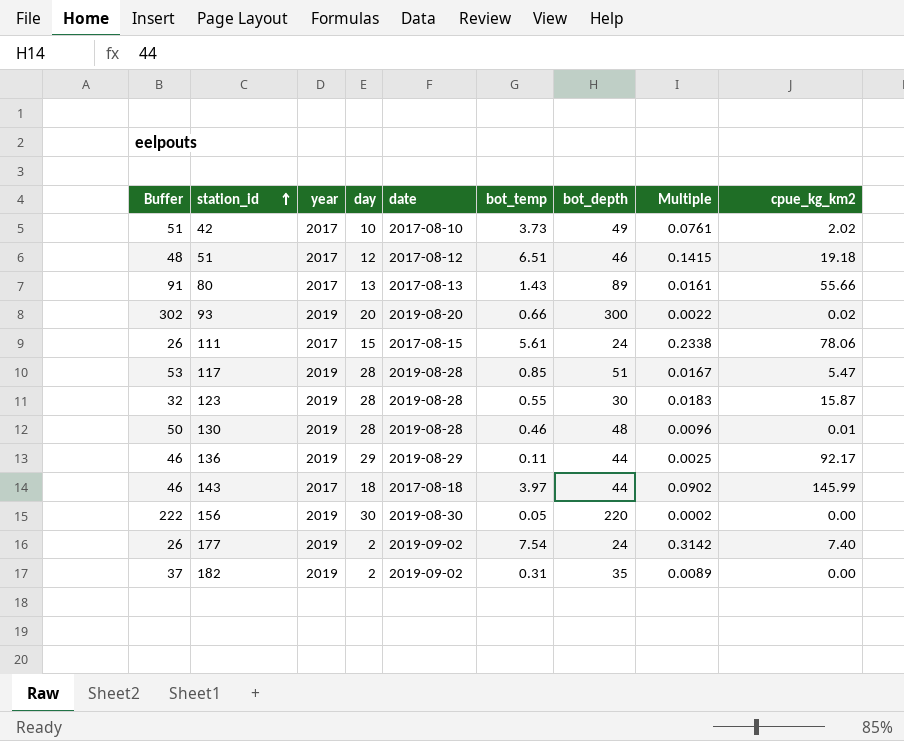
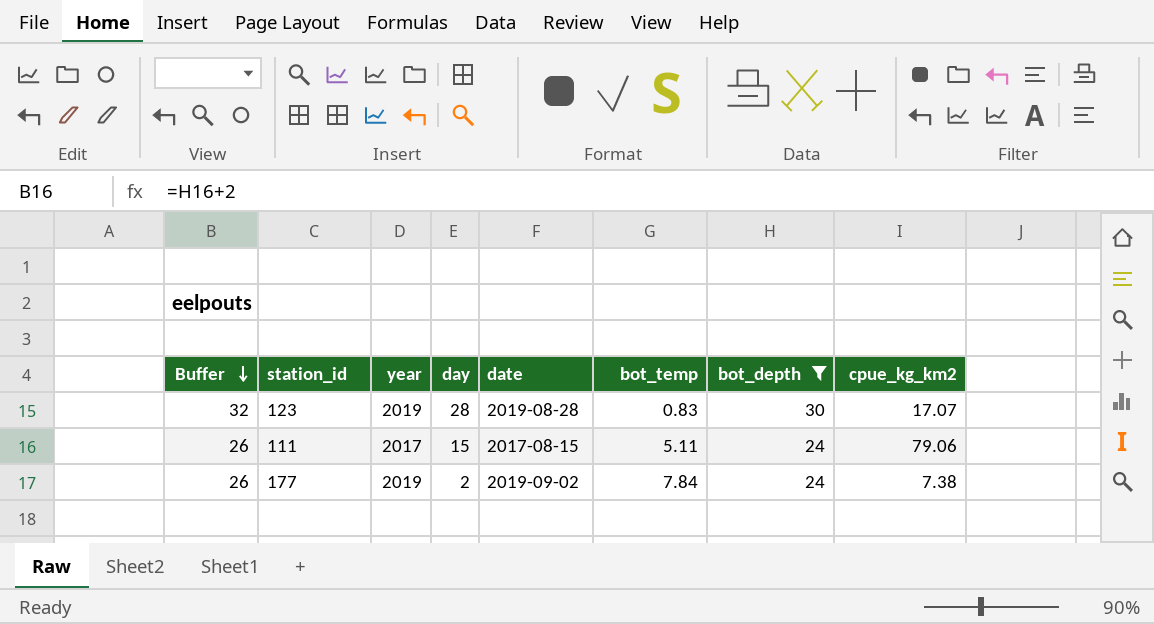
filter: none -> bot_depth <= 30
row order: station_id ascending -> Buffer descending
column Multiple | formula: [bot_temp] / [bot_depth] -> none
123 | bot_temp: 0.55 -> 0.83
123 | cpue_kg_km2: 15.87 -> 17.07
111 | bot_temp: 5.61 -> 5.11
111 | cpue_kg_km2: 78.06 -> 79.06
177 | bot_temp: 7.54 -> 7.84
177 | cpue_kg_km2: 7.40 -> 7.38

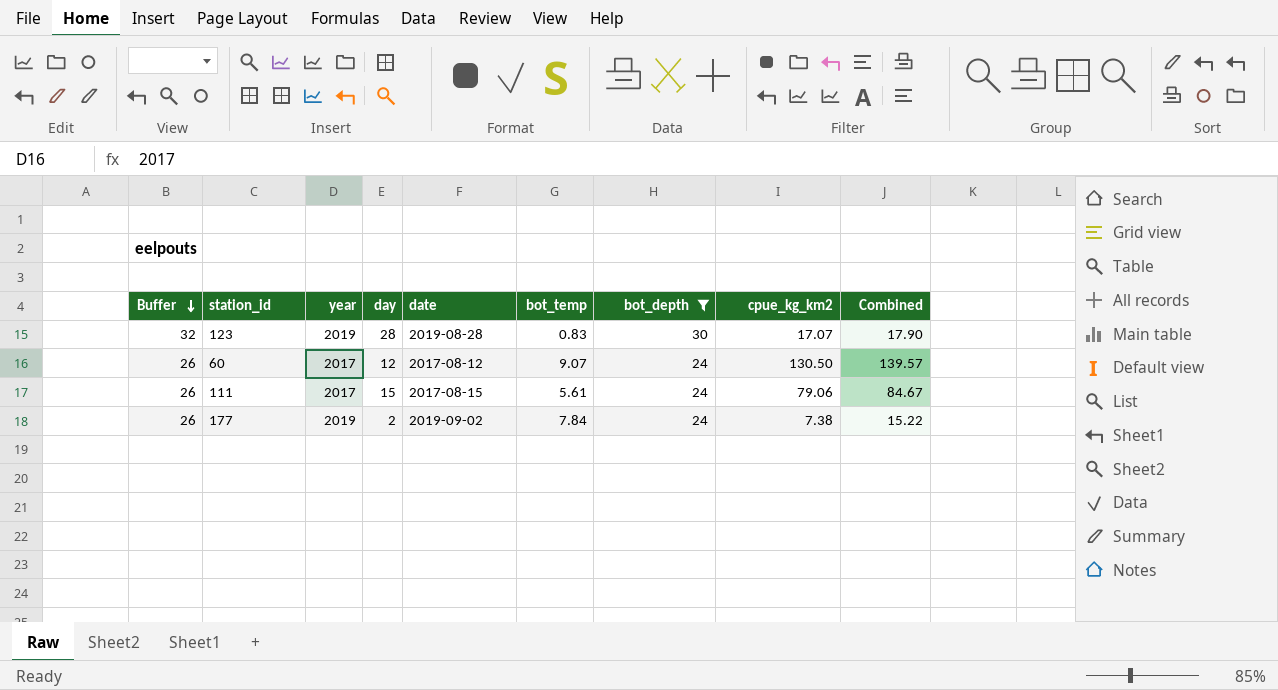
column Combined | formula: none -> [bot_temp] + [cpue_kg_km2]
row 60: none -> 26 | 2017 | 12 | 2017-08-12 | 9.07 | 24 | 130.50 | 139.57
111 | bot_temp: 5.11 -> 5.61

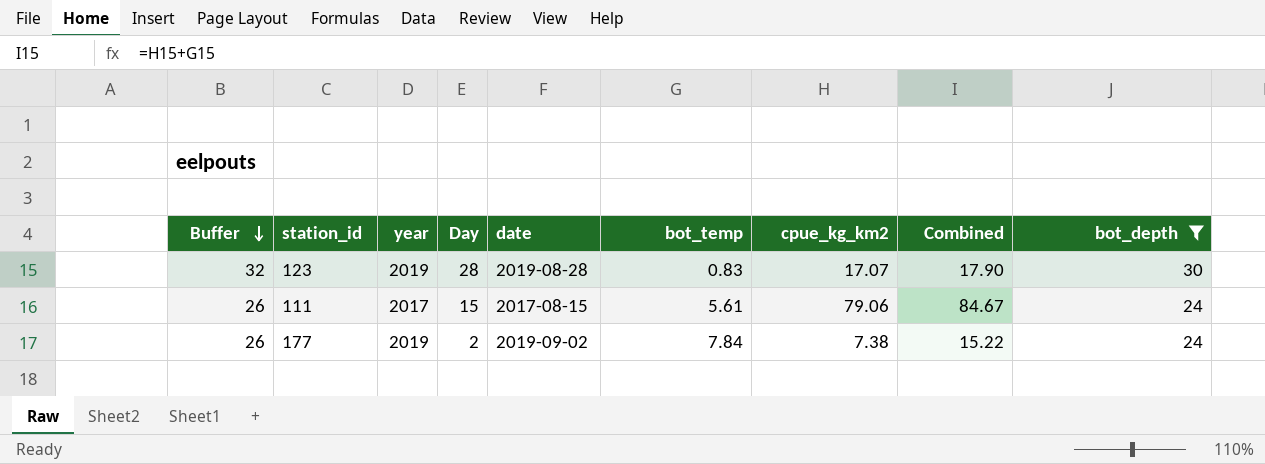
column name: day -> Day
column bot_depth | position: 7 -> 9
row 60: 26 | 2017 | 12 | 2017-08-12 | 9.07 | 24 | 130.50 | 139.57 -> none

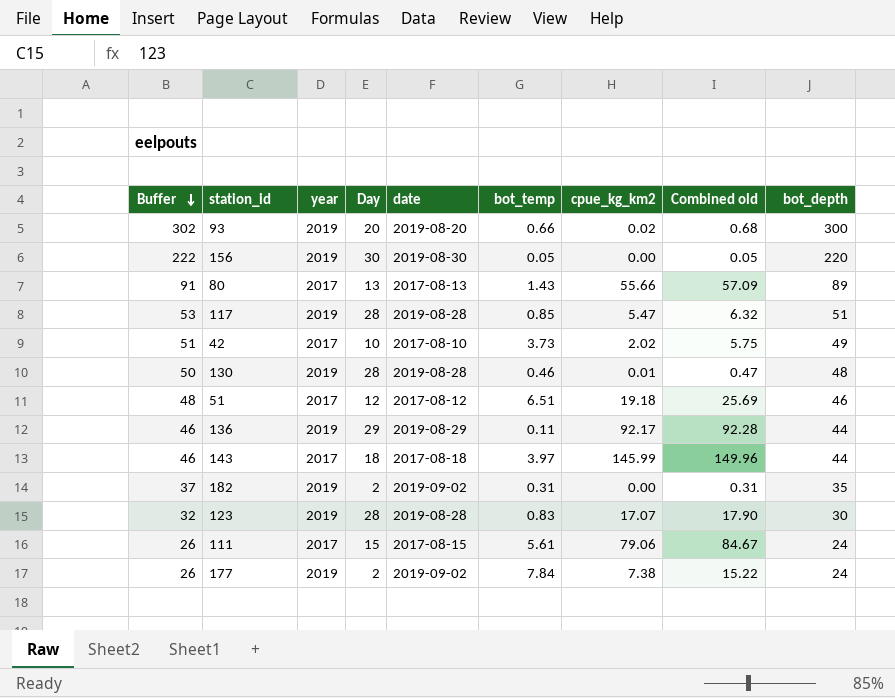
filter: bot_depth <= 30 -> none
column name: Combined -> Combined old

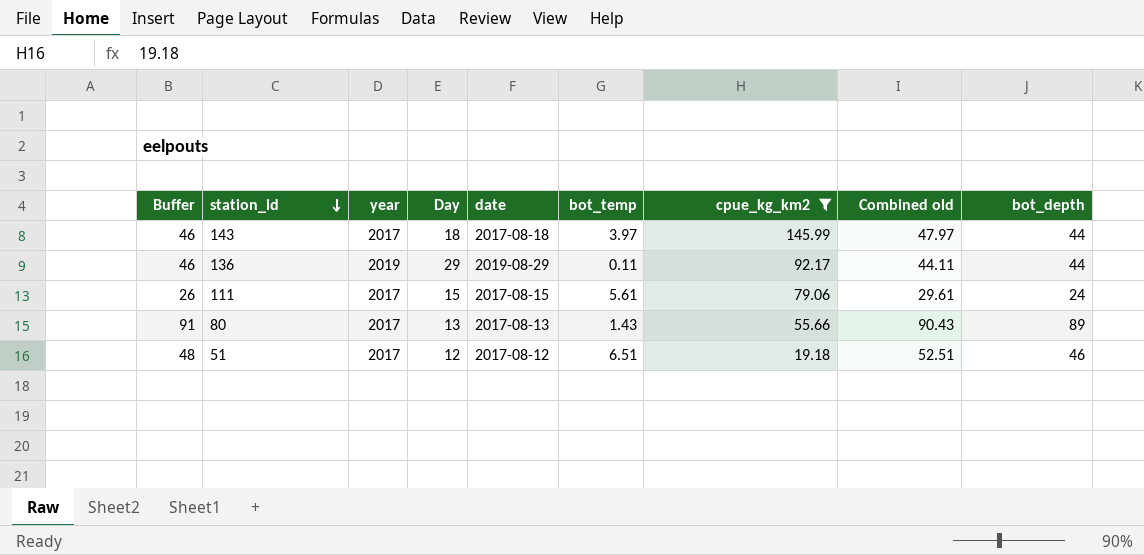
filter: none -> cpue_kg_km2 >= 19.18
row order: Buffer descending -> station_id descending
column Combined old | formula: [bot_temp] + [cpue_kg_km2] -> [bot_temp] + [bot_depth]

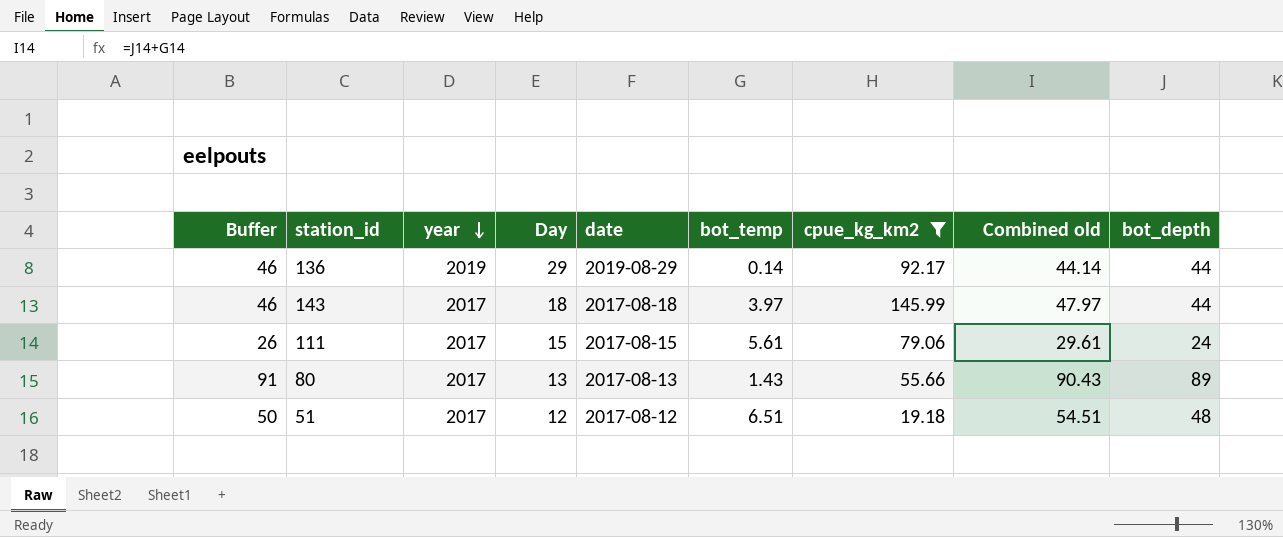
row order: station_id descending -> year descending
136 | bot_temp: 0.11 -> 0.14
136 | Combined old: 44.11 -> 44.14
51 | Buffer: 48 -> 50
51 | Combined old: 52.51 -> 54.51
51 | bot_depth: 46 -> 48

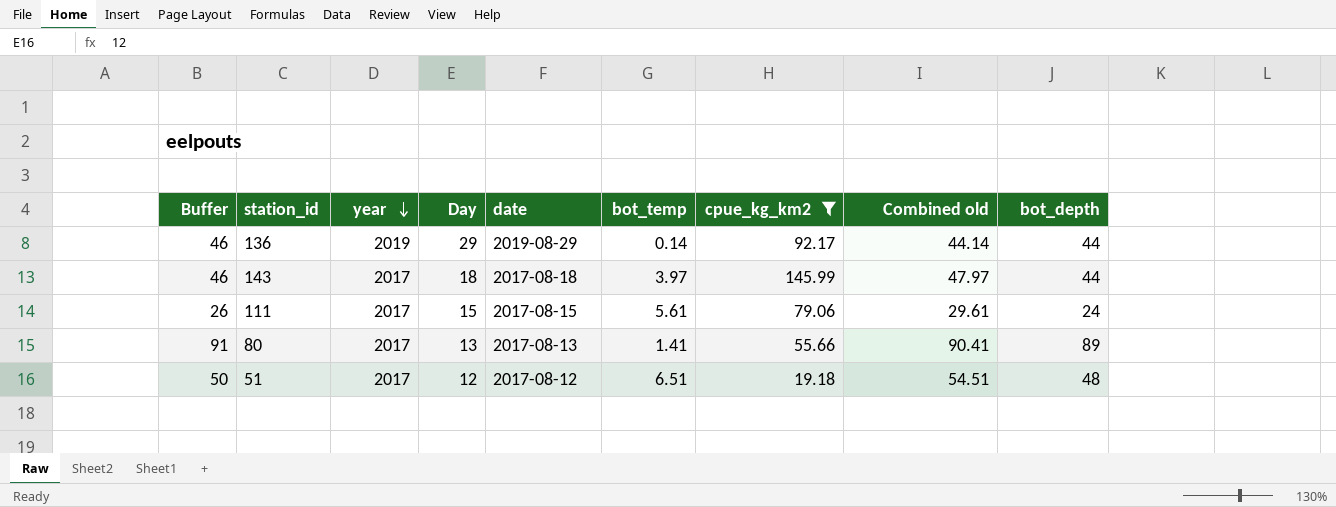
80 | bot_temp: 1.43 -> 1.41
80 | Combined old: 90.43 -> 90.41

